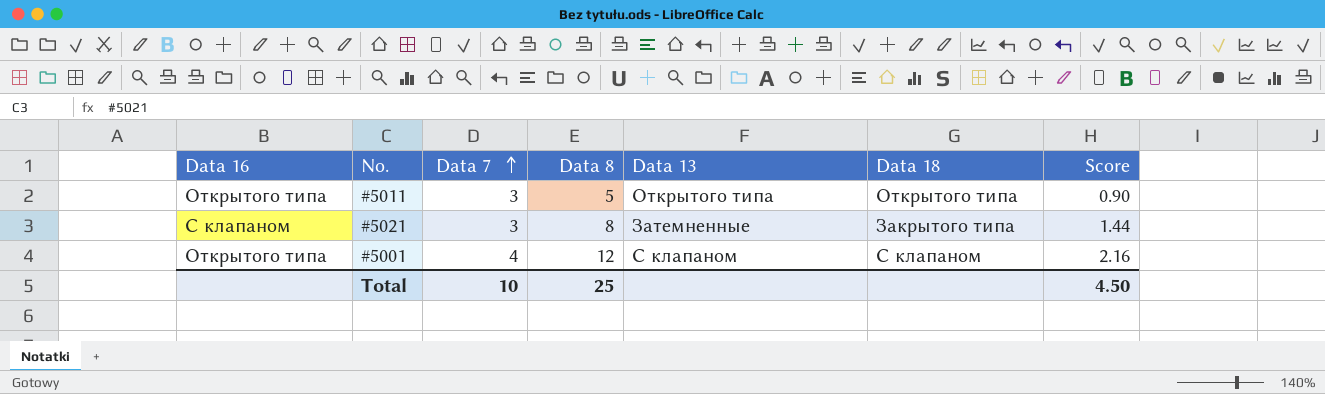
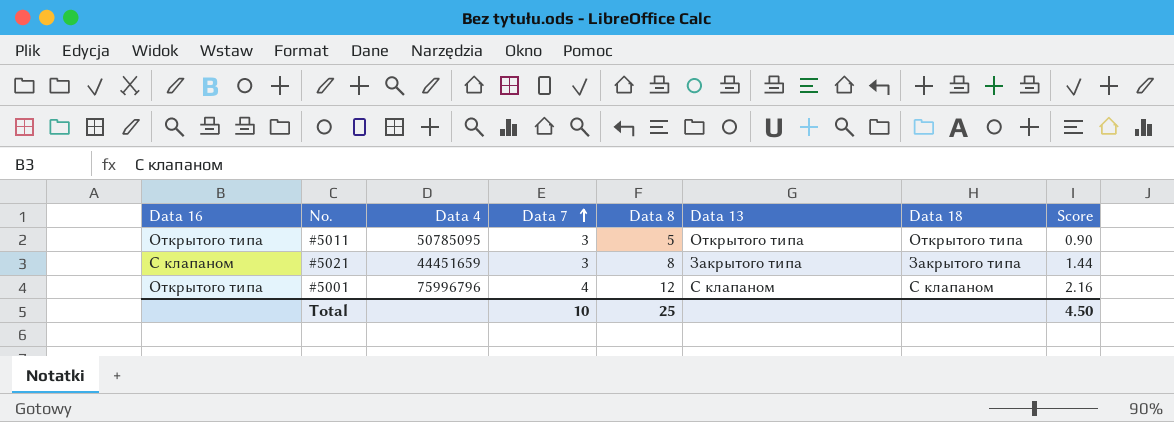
column Data 4 | position: none -> 3
#5021 | Data 13: Затемненные -> Закрытого типа

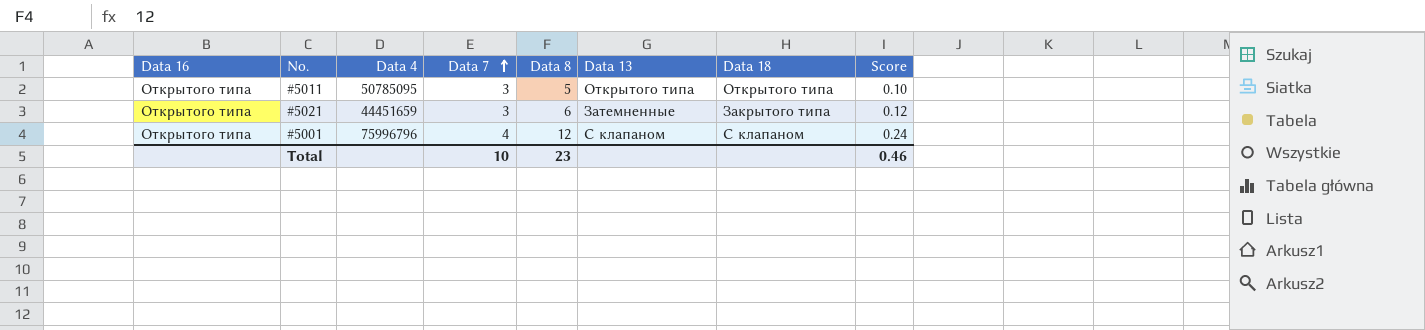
column Score | formula: [Data 8] * 0.18 -> [Data 8] * 0.02
#5021 | Data 16: С клапаном -> Открытого типа
#5021 | Data 8: 8 -> 6
#5021 | Data 13: Закрытого типа -> Затемненные
Total | Data 8: 25 -> 23
Total | Score: 4.50 -> 0.46

